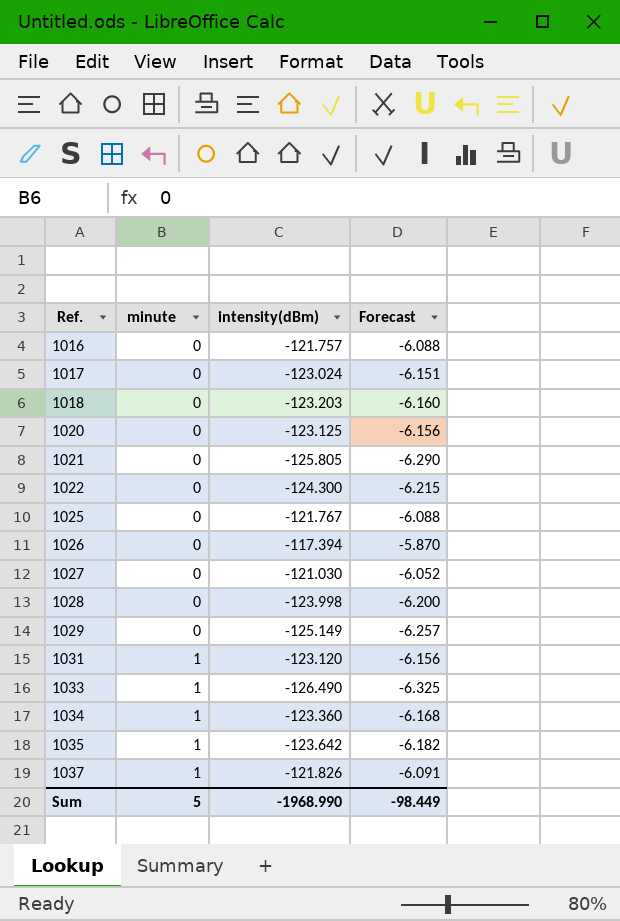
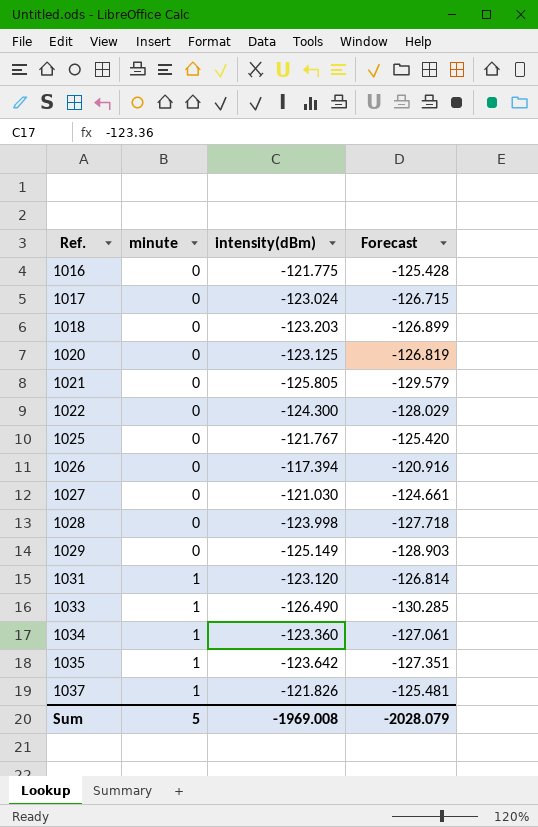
column Forecast | formula: [intensity(dBm)] * 0.05 -> [intensity(dBm)] * 1.03
1016 | intensity(dBm): -121.757 -> -121.775
Sum | intensity(dBm): -1968.990 -> -1969.008
Sum | Forecast: -98.449 -> -2028.079

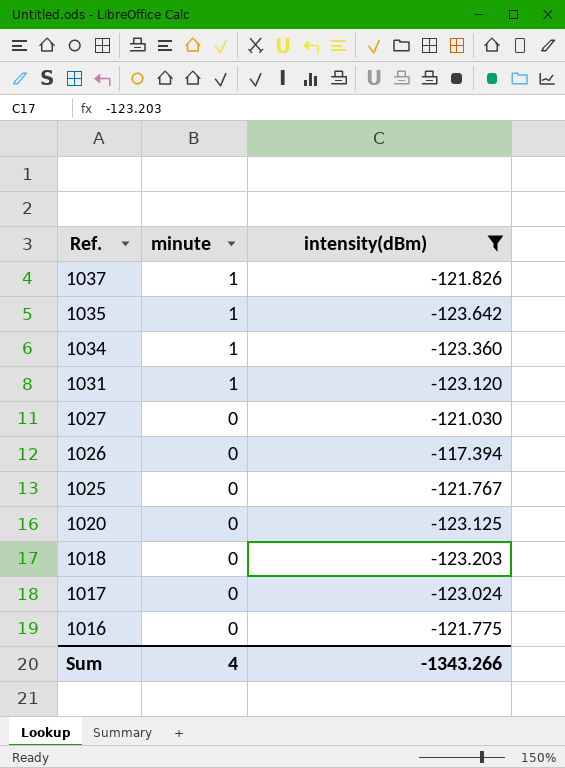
filter: none -> intensity(dBm) >= -123.642
row order: Ref. ascending -> Ref. descending
column Forecast | formula: [intensity(dBm)] * 1.03 -> none
Sum | minute: 5 -> 4
Sum | intensity(dBm): -1969.008 -> -1343.266

